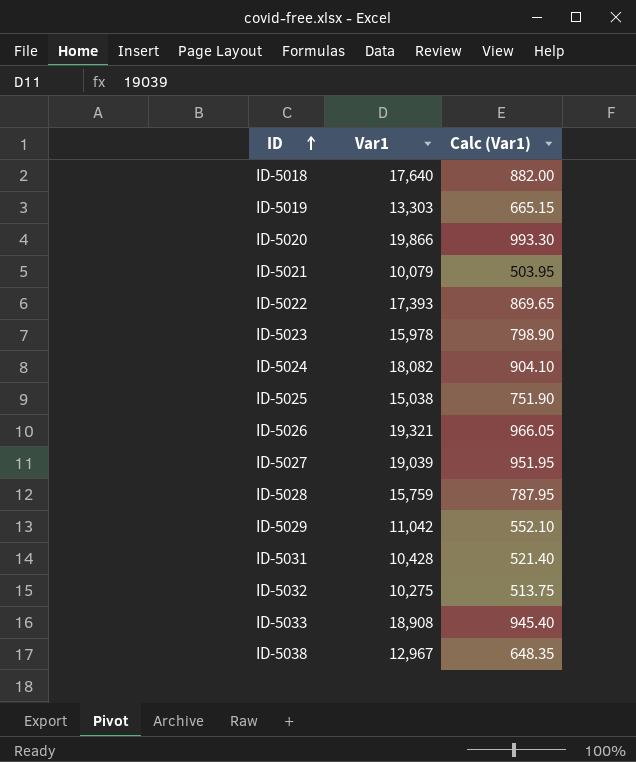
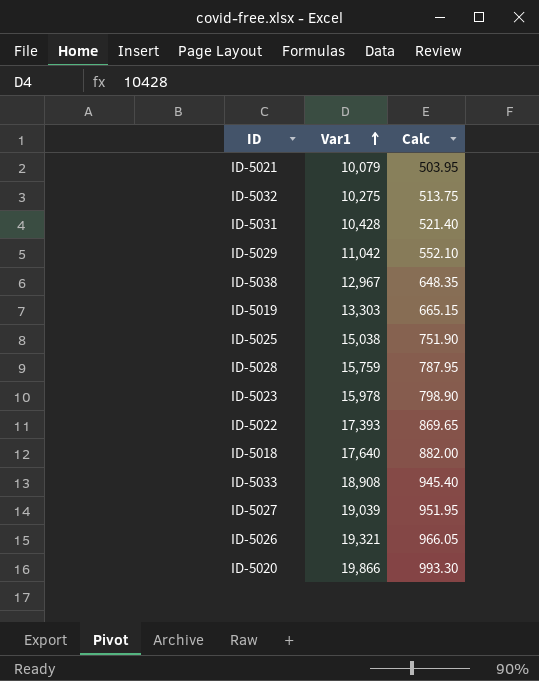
row order: ID ascending -> Var1 ascending
column name: Calc (Var1) -> Calc
row ID-5024: 18,082 | 904.10 -> none

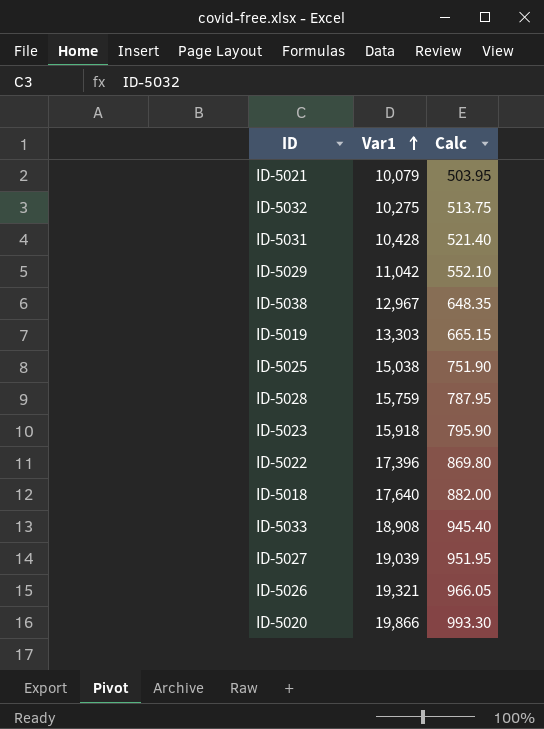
ID-5023 | Var1: 15,978 -> 15,918
ID-5023 | Calc: 798.90 -> 795.90
ID-5022 | Var1: 17,393 -> 17,396
ID-5022 | Calc: 869.65 -> 869.80

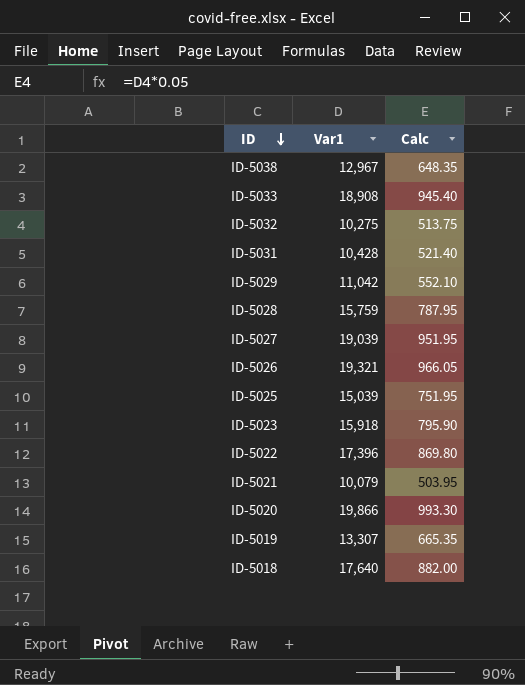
row order: Var1 ascending -> ID descending
ID-5025 | Var1: 15,038 -> 15,039
ID-5025 | Calc: 751.90 -> 751.95
ID-5019 | Var1: 13,303 -> 13,307
ID-5019 | Calc: 665.15 -> 665.35

